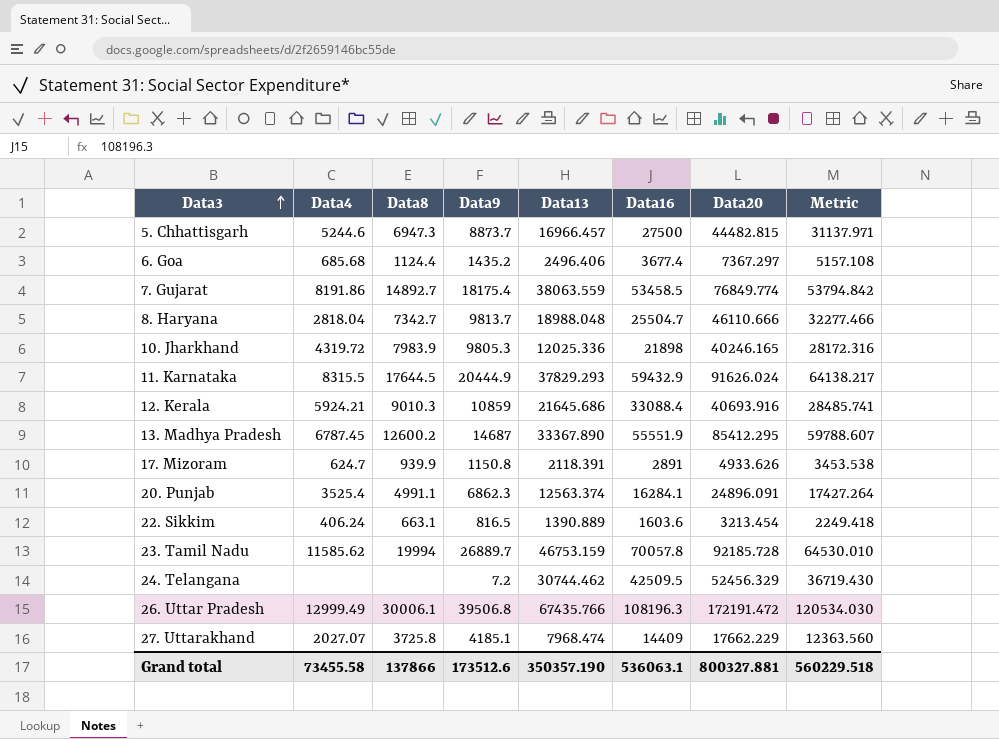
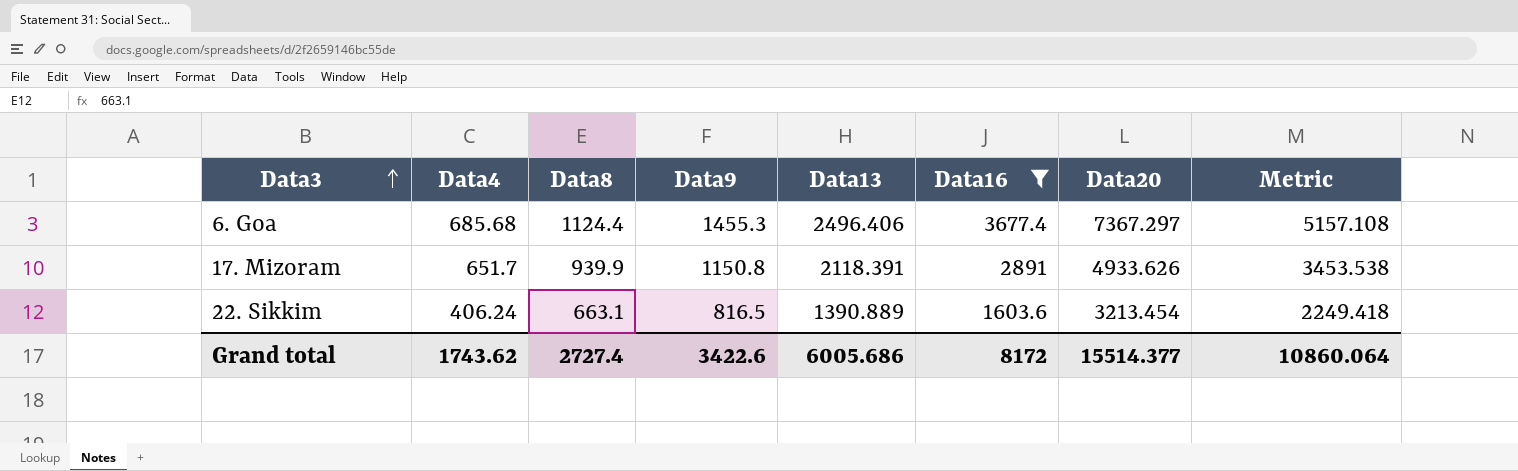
filter: none -> Data16 <= 3677.4
6. Goa | Data9: 1435.2 -> 1455.3
17. Mizoram | Data4: 624.7 -> 651.7
Grand total | Data4: 73455.58 -> 1743.62
Grand total | Data8: 137866 -> 2727.4
Grand total | Data9: 173512.6 -> 3422.6
Grand total | Data13: 350357.190 -> 6005.686
Grand total | Data16: 536063.1 -> 8172
Grand total | Data20: 800327.881 -> 15514.377
Grand total | Metric: 560229.518 -> 10860.064

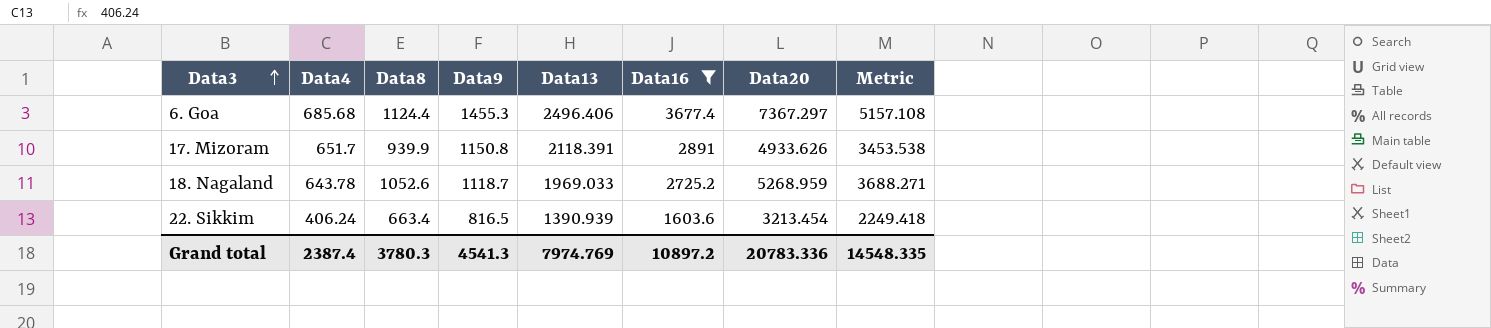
row 18. Nagaland: none -> 643.78 | 1052.6 | 1118.7 | 1969.033 | 2725.2 | 5268.959 | 3688.271
22. Sikkim | Data8: 663.1 -> 663.4
22. Sikkim | Data13: 1390.889 -> 1390.939
Grand total | Data4: 1743.62 -> 2387.4
Grand total | Data8: 2727.4 -> 3780.3
Grand total | Data9: 3422.6 -> 4541.3
Grand total | Data13: 6005.686 -> 7974.769
Grand total | Data16: 8172 -> 10897.2
Grand total | Data20: 15514.377 -> 20783.336
Grand total | Metric: 10860.064 -> 14548.335

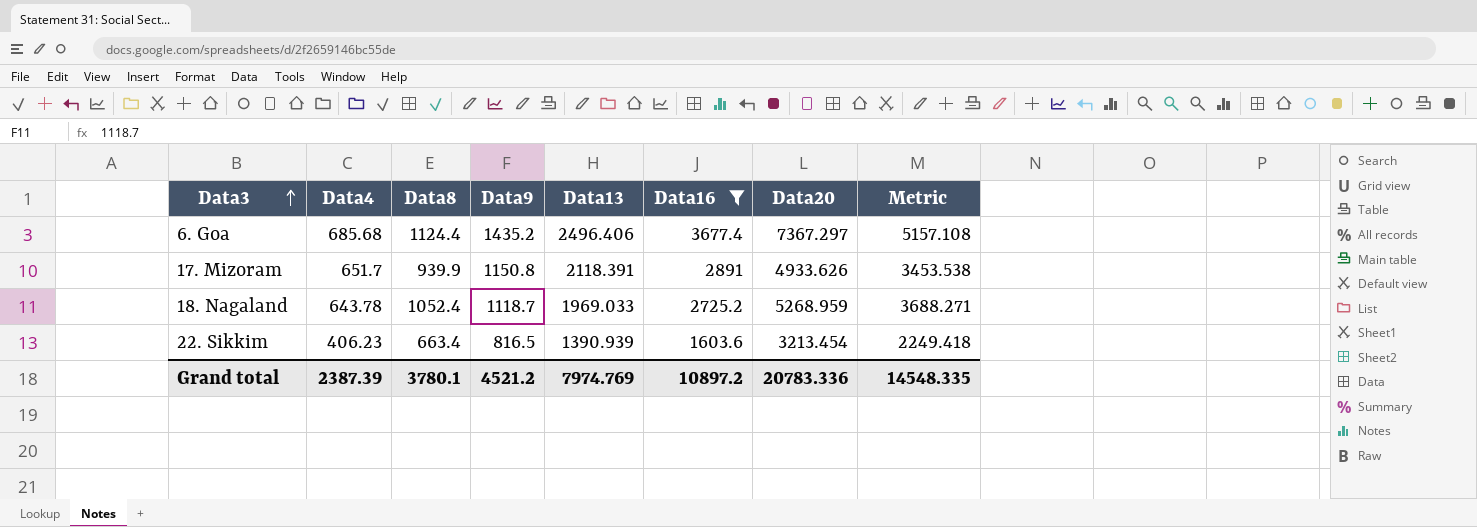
6. Goa | Data9: 1455.3 -> 1435.2
18. Nagaland | Data8: 1052.6 -> 1052.4
22. Sikkim | Data4: 406.24 -> 406.23
Grand total | Data4: 2387.4 -> 2387.39
Grand total | Data8: 3780.3 -> 3780.1
Grand total | Data9: 4541.3 -> 4521.2

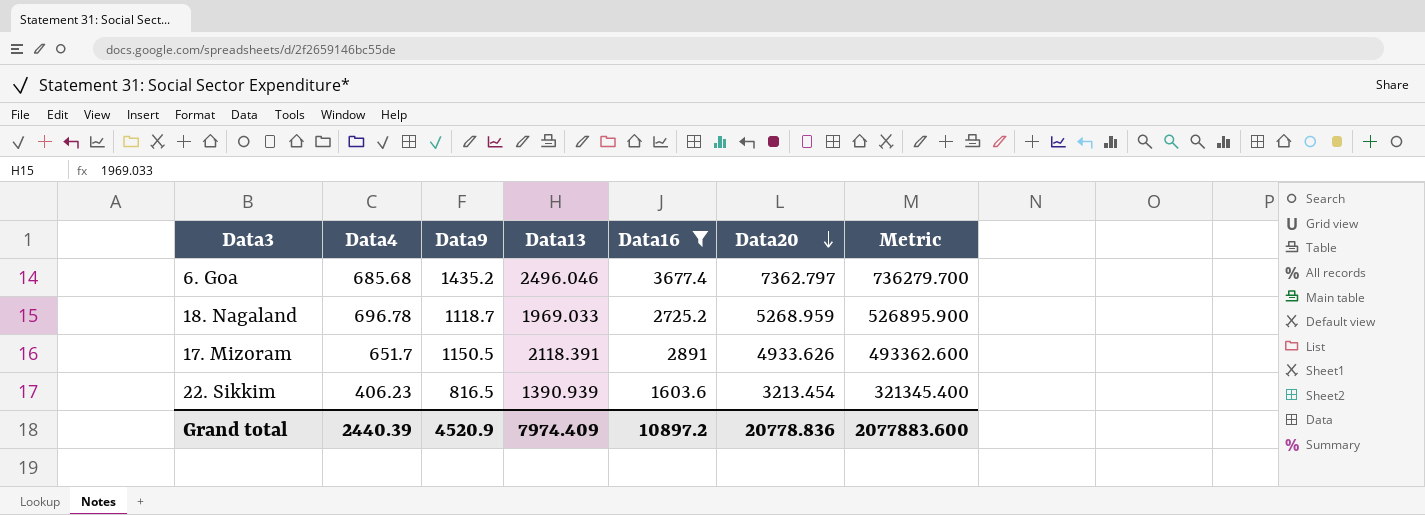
row order: Data3 ascending -> Data20 descending
column Data8 | position: 3 -> none
column Metric | formula: [Data20] * 0.7 -> [Data20] * 100
6. Goa | Data13: 2496.406 -> 2496.046
6. Goa | Data20: 7367.297 -> 7362.797
18. Nagaland | Data4: 643.78 -> 696.78
17. Mizoram | Data9: 1150.8 -> 1150.5
Grand total | Data4: 2387.39 -> 2440.39
Grand total | Data9: 4521.2 -> 4520.9
Grand total | Data13: 7974.769 -> 7974.409
Grand total | Data20: 20783.336 -> 20778.836
Grand total | Metric: 14548.335 -> 2077883.600

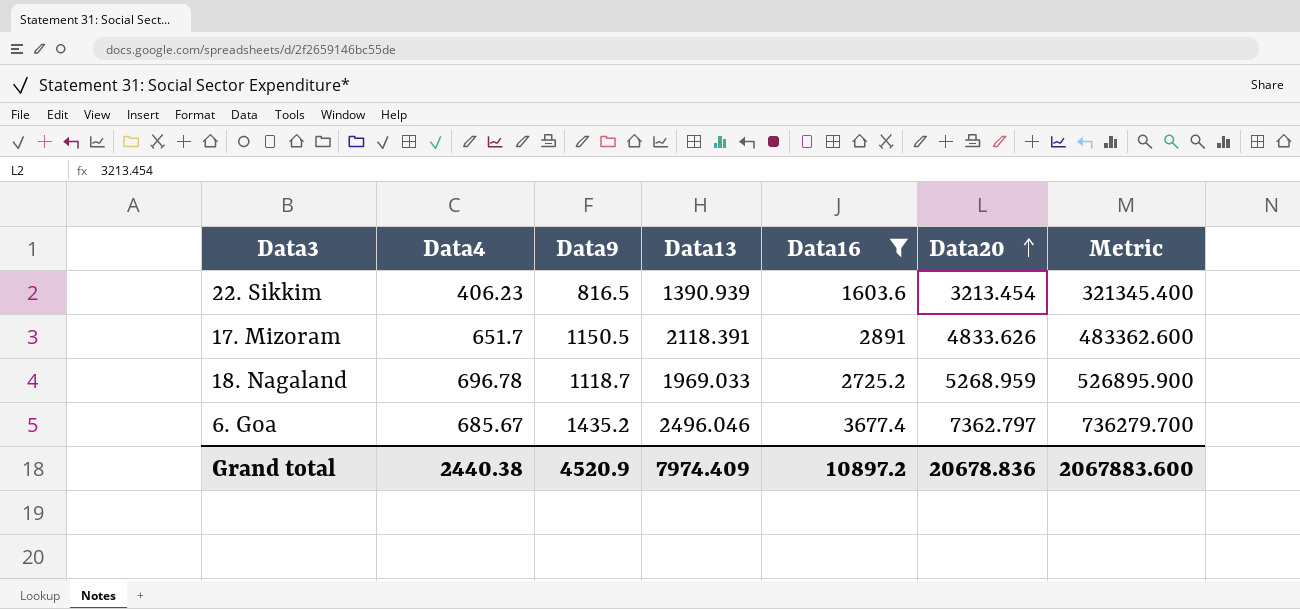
row order: Data20 descending -> Data20 ascending
17. Mizoram | Data20: 4933.626 -> 4833.626
17. Mizoram | Metric: 493362.600 -> 483362.600
6. Goa | Data4: 685.68 -> 685.67
Grand total | Data4: 2440.39 -> 2440.38
Grand total | Data20: 20778.836 -> 20678.836
Grand total | Metric: 2077883.600 -> 2067883.600

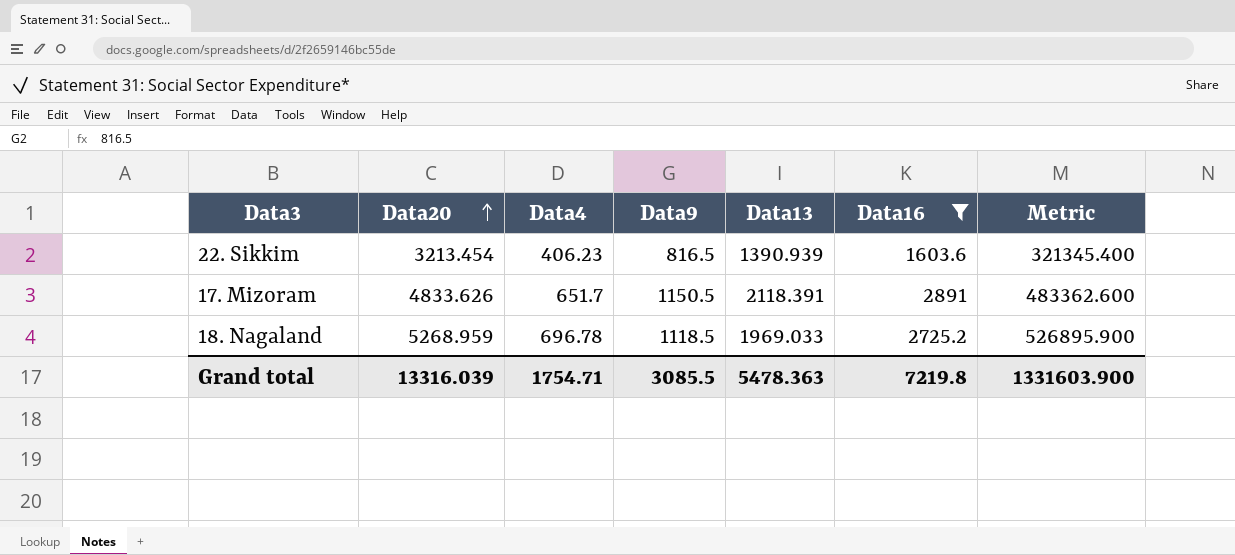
column Data20 | position: 6 -> 2
row 6. Goa: 685.67 | 1435.2 | 2496.046 | 3677.4 | 7362.797 | 736279.700 -> none
18. Nagaland | Data9: 1118.7 -> 1118.5
Grand total | Data20: 20678.836 -> 13316.039
Grand total | Data4: 2440.38 -> 1754.71
Grand total | Data9: 4520.9 -> 3085.5
Grand total | Data13: 7974.409 -> 5478.363
Grand total | Data16: 10897.2 -> 7219.8
Grand total | Metric: 2067883.600 -> 1331603.900

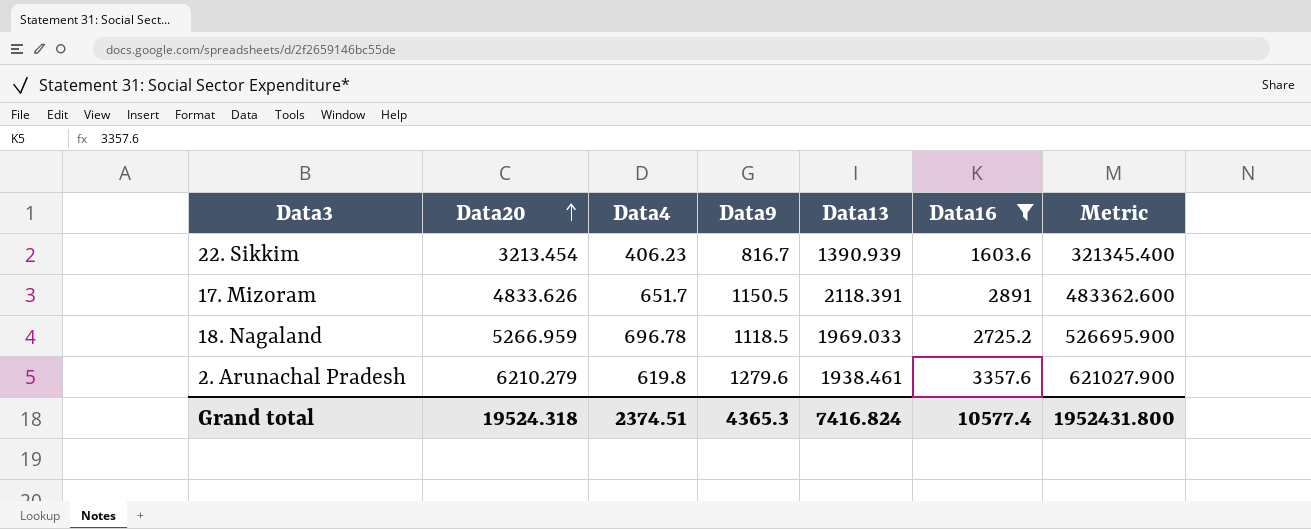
22. Sikkim | Data9: 816.5 -> 816.7
18. Nagaland | Data20: 5268.959 -> 5266.959
18. Nagaland | Metric: 526895.900 -> 526695.900
row 2. Arunachal Pradesh: none -> 6210.279 | 619.8 | 1279.6 | 1938.461 | 3357.6 | 621027.900
Grand total | Data20: 13316.039 -> 19524.318
Grand total | Data4: 1754.71 -> 2374.51
Grand total | Data9: 3085.5 -> 4365.3
Grand total | Data13: 5478.363 -> 7416.824
Grand total | Data16: 7219.8 -> 10577.4
Grand total | Metric: 1331603.900 -> 1952431.800

